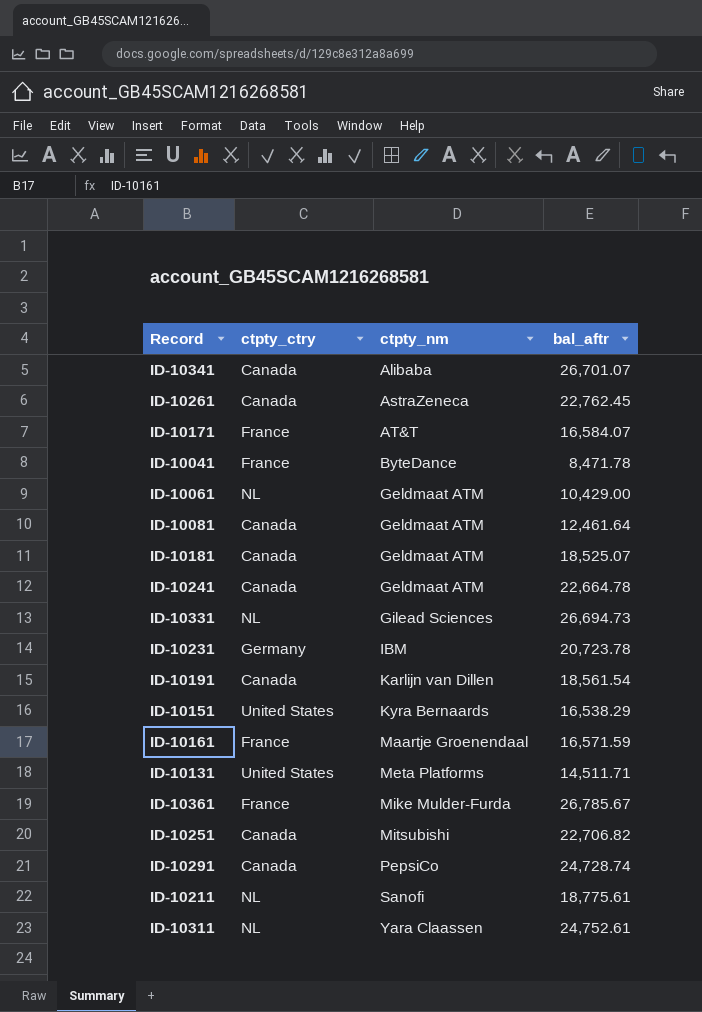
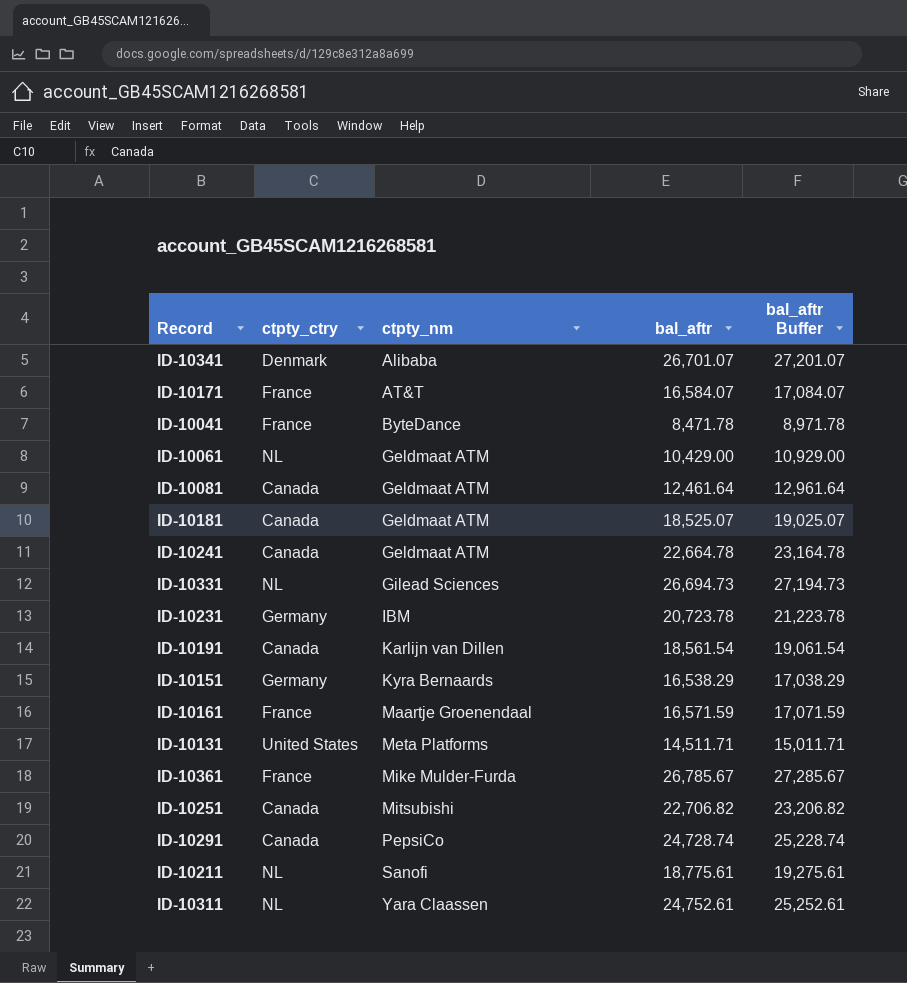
column bal_aftr Buffer | formula: none -> [bal_aftr] + 500
row ID-10261: Canada | AstraZeneca | 22,762.45 -> none
ID-10341 | ctpty_ctry: Canada -> Denmark
ID-10151 | ctpty_ctry: United States -> Germany

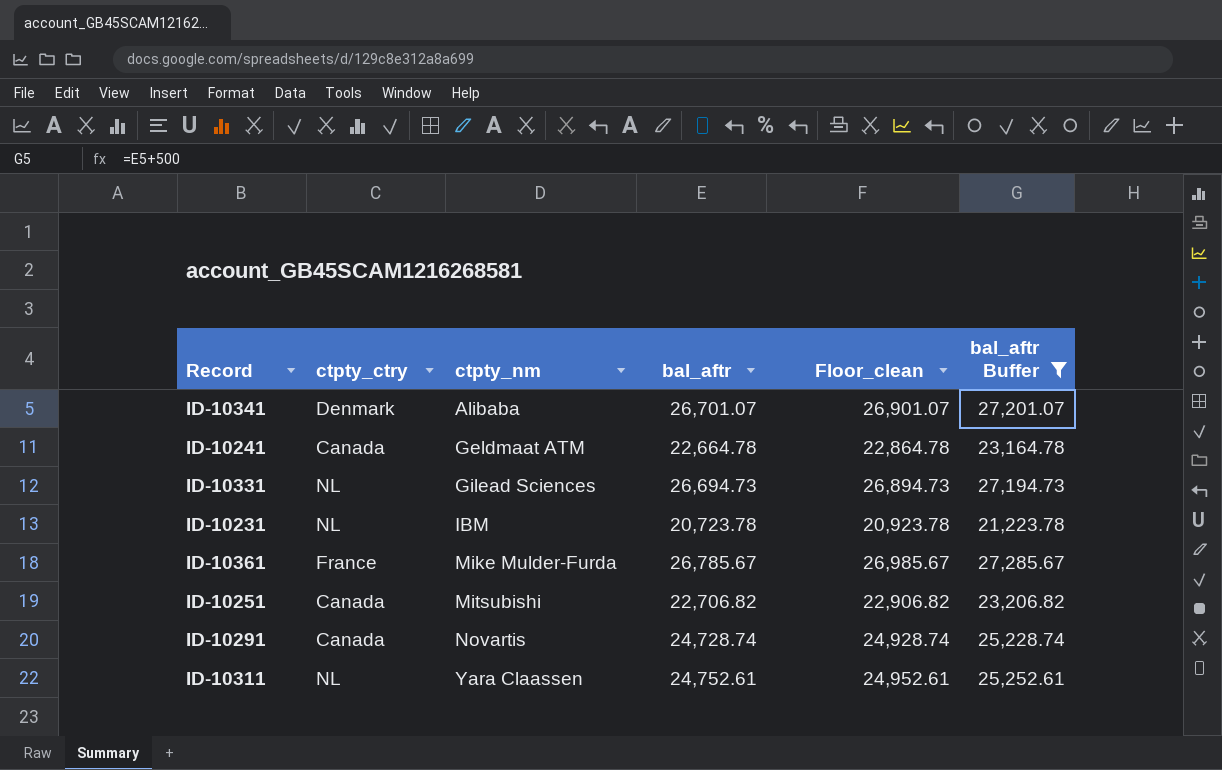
filter: none -> bal_aftr Buffer >= 21,223.78
column Floor_clean | formula: none -> [bal_aftr] + 200
ID-10231 | ctpty_ctry: Germany -> NL
ID-10291 | ctpty_nm: PepsiCo -> Novartis

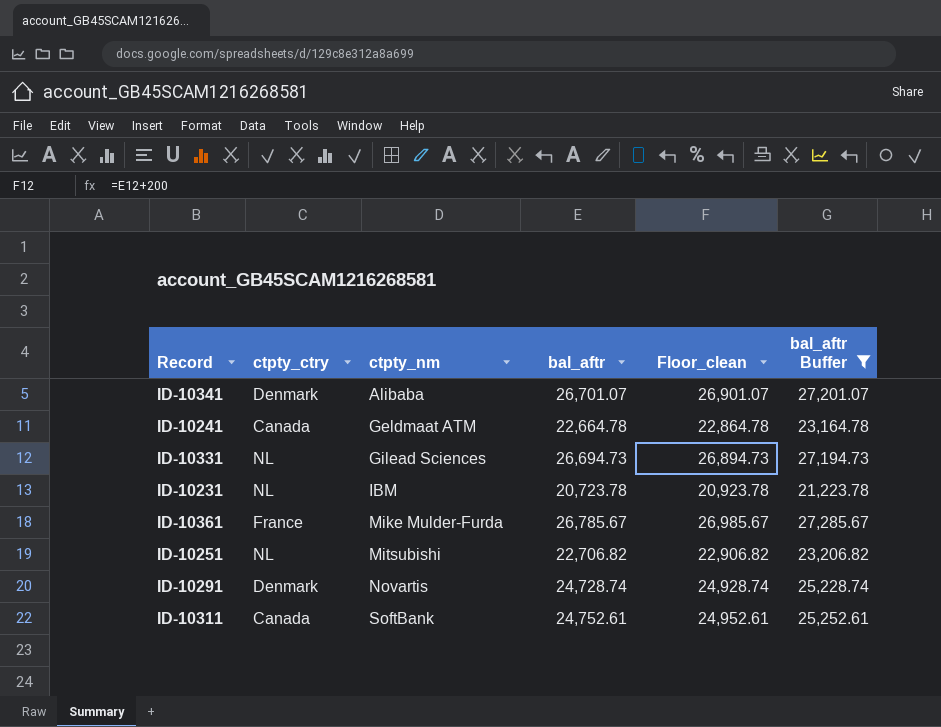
ID-10251 | ctpty_ctry: Canada -> NL
ID-10291 | ctpty_ctry: Canada -> Denmark
ID-10311 | ctpty_ctry: NL -> Canada
ID-10311 | ctpty_nm: Yara Claassen -> SoftBank

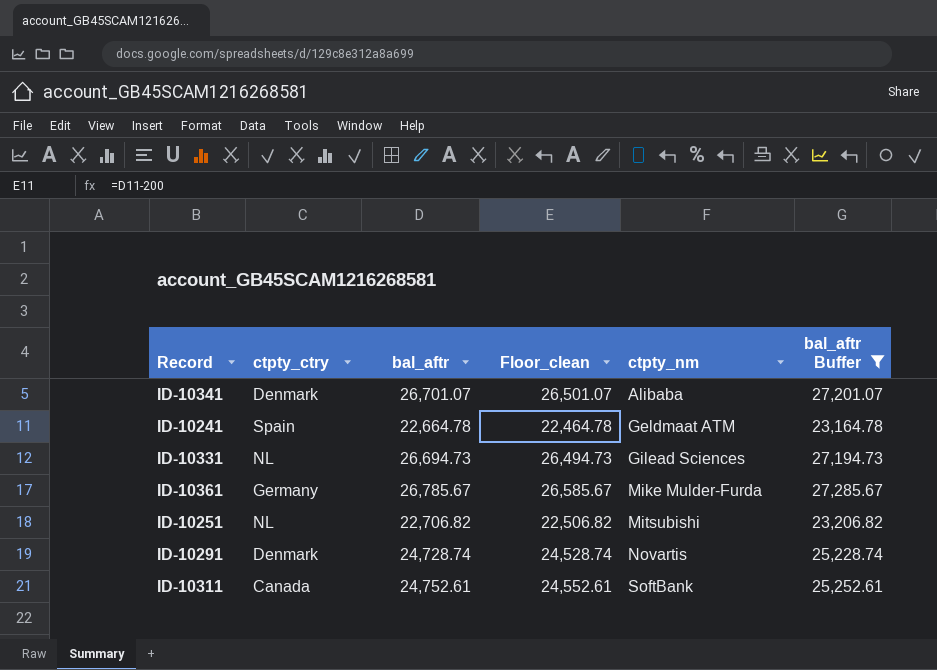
column Floor_clean | formula: [bal_aftr] + 200 -> [bal_aftr] - 200
column ctpty_nm | position: 3 -> 5
row ID-10231: NL | IBM | 20,723.78 | 20,923.78 | 21,223.78 -> none
ID-10241 | ctpty_ctry: Canada -> Spain
ID-10361 | ctpty_ctry: France -> Germany

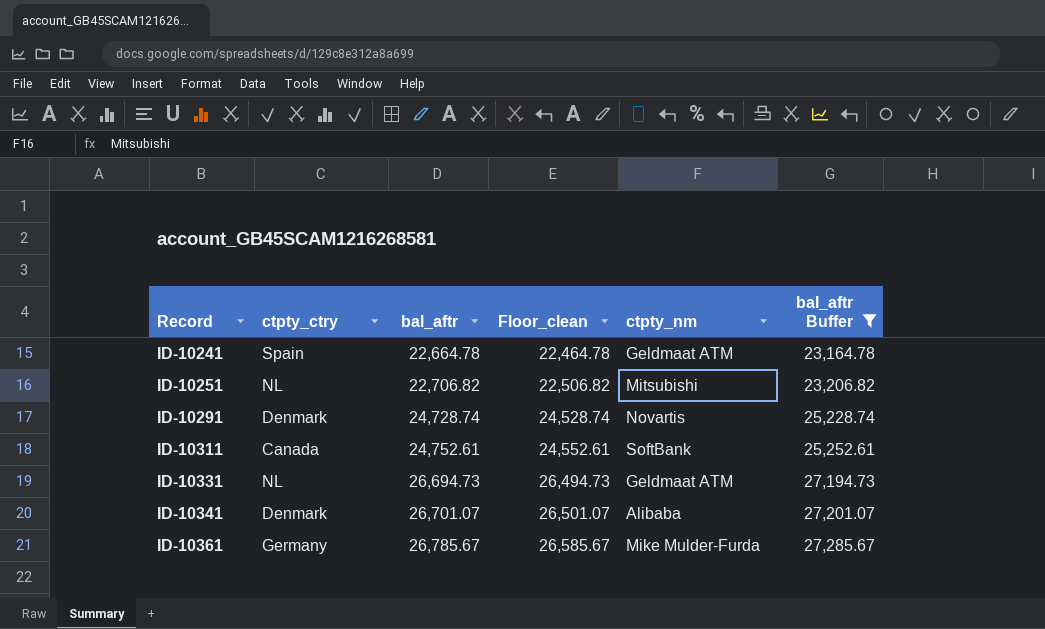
row order: ctpty_nm ascending -> Record ascending
ID-10331 | ctpty_nm: Gilead Sciences -> Geldmaat ATM

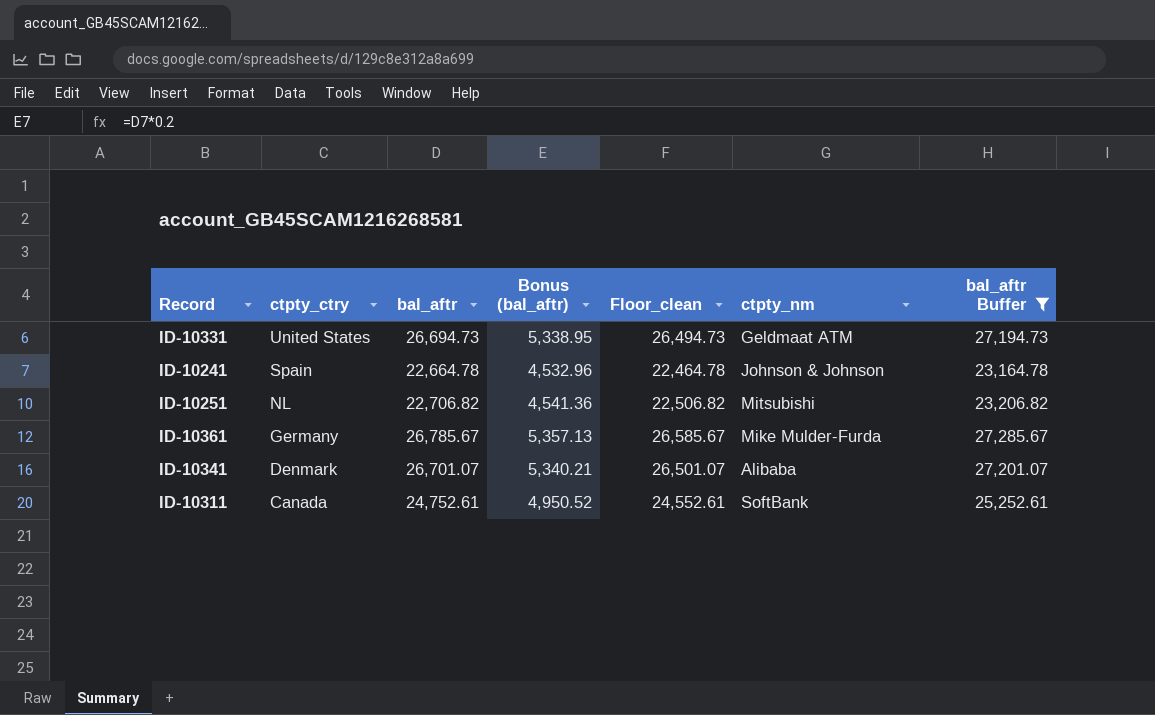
row order: Record ascending -> ctpty_ctry descending
column Bonus (bal_aftr) | formula: none -> [bal_aftr] * 0.2
row ID-10291: Denmark | 24,728.74 | 24,528.74 | Novartis | 25,228.74 -> none
ID-10331 | ctpty_ctry: NL -> United States
ID-10241 | ctpty_nm: Geldmaat ATM -> Johnson & Johnson

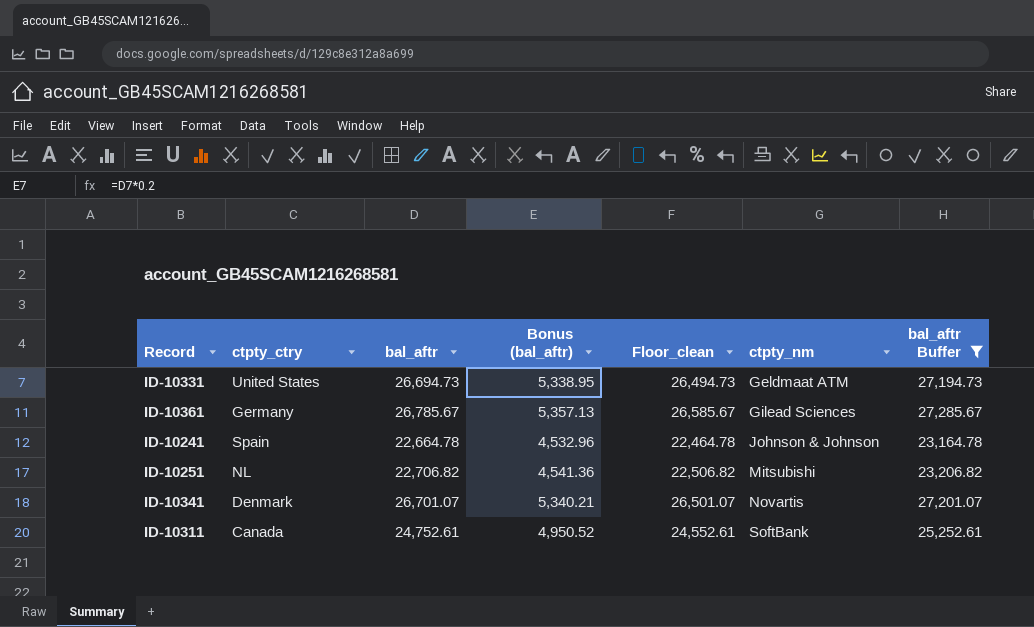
row order: ctpty_ctry descending -> ctpty_nm ascending
ID-10361 | ctpty_nm: Mike Mulder-Furda -> Gilead Sciences
ID-10341 | ctpty_nm: Alibaba -> Novartis

